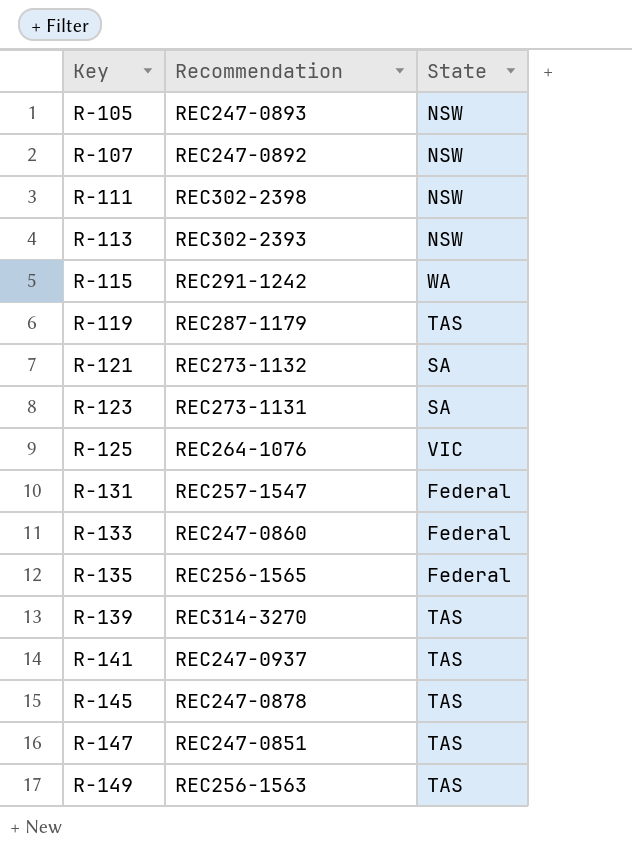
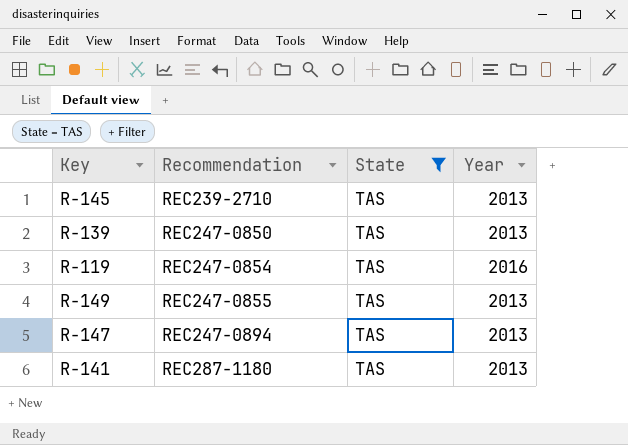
filter: none -> State = TAS
row order: Key ascending -> Recommendation ascending
column Year | position: none -> 4
R-145 | Recommendation: REC247-0878 -> REC239-2710
R-139 | Recommendation: REC314-3270 -> REC247-0850
R-119 | Recommendation: REC287-1179 -> REC247-0854
R-149 | Recommendation: REC256-1563 -> REC247-0855
R-147 | Recommendation: REC247-0851 -> REC247-0894
R-141 | Recommendation: REC247-0937 -> REC287-1180

